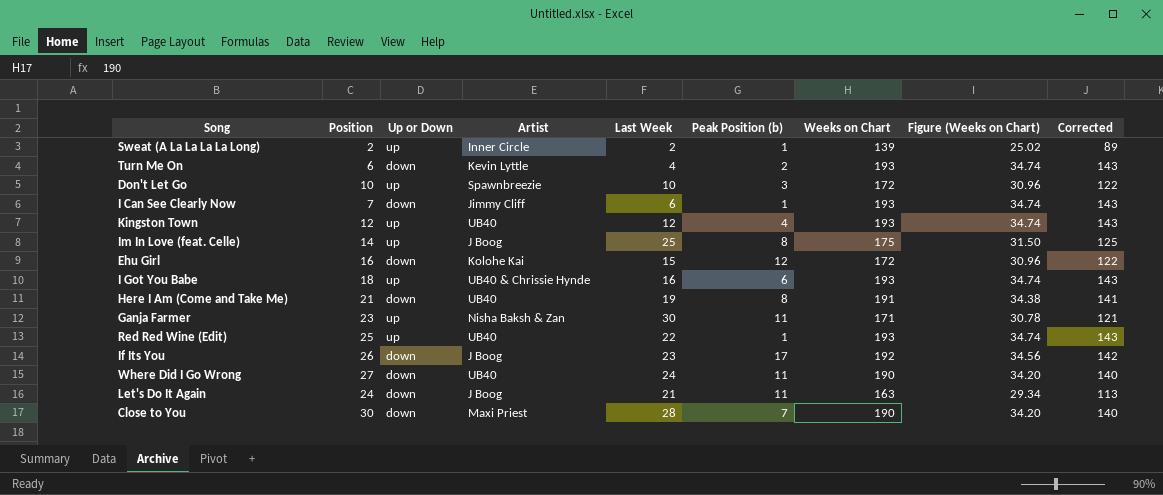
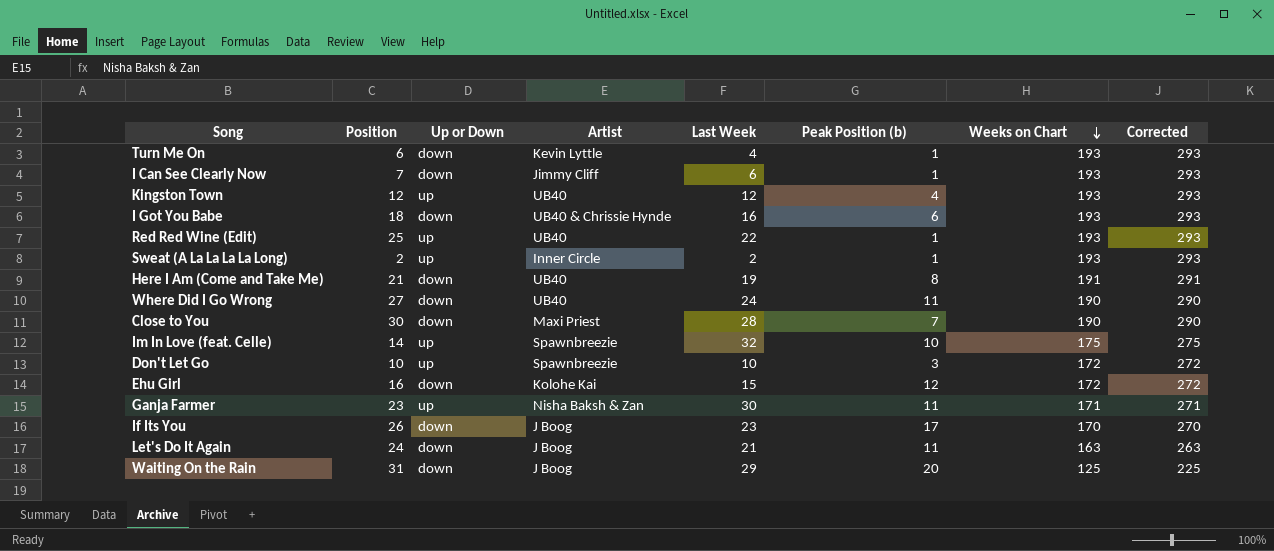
row order: none -> Weeks on Chart descending
column Figure (Weeks on Chart) | formula: [Weeks on Chart] * 0.18 -> none
column Corrected | formula: [Weeks on Chart] - 50 -> [Weeks on Chart] + 100
Turn Me On | Peak Position (b): 2 -> 1
I Got You Babe | Up or Down: up -> down
Sweat (A La La La La Long) | Weeks on Chart: 139 -> 193
Im In Love (feat. Celle) | Artist: J Boog -> Spawnbreezie
Im In Love (feat. Celle) | Last Week: 25 -> 32
Im In Love (feat. Celle) | Peak Position (b): 8 -> 10
If Its You | Weeks on Chart: 192 -> 170
row Waiting On the Rain: none -> 31 | down | J Boog | 29 | 20 | 125 | 225

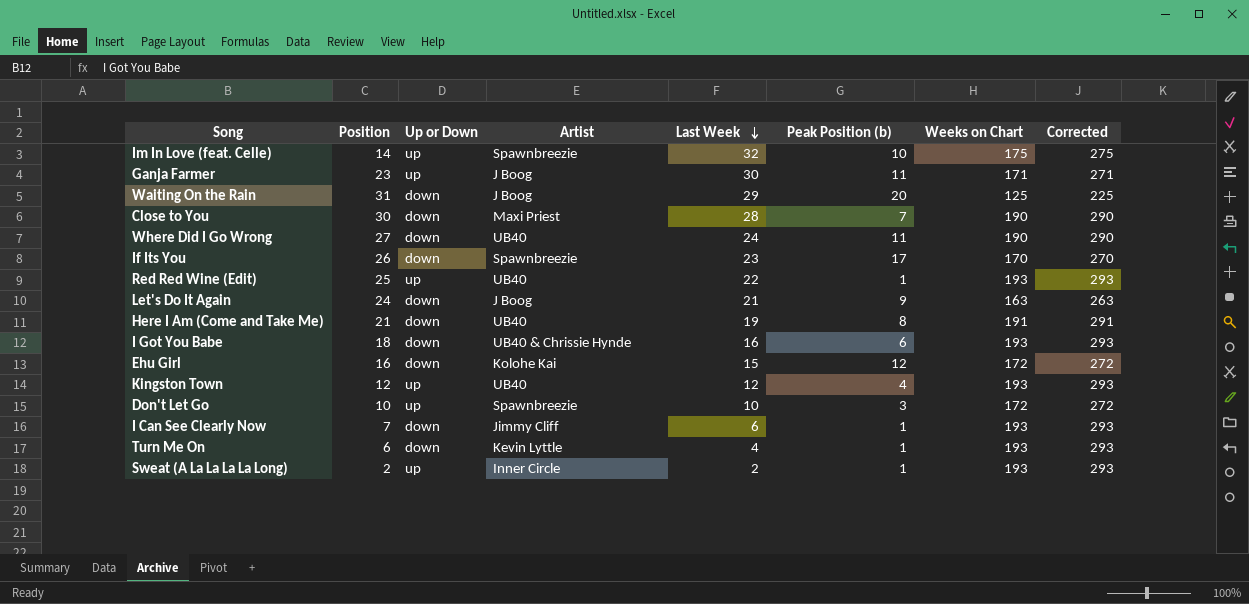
row order: Weeks on Chart descending -> Last Week descending
Ganja Farmer | Artist: Nisha Baksh & Zan -> J Boog
If Its You | Artist: J Boog -> Spawnbreezie
Let's Do It Again | Peak Position (b): 11 -> 9

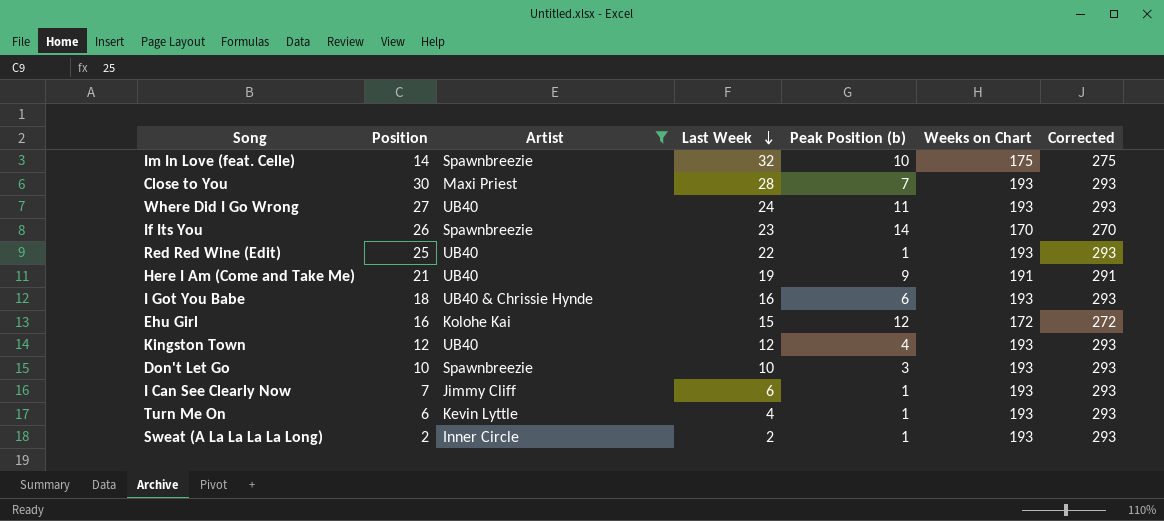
filter: none -> Artist != J Boog
column Up or Down | position: 3 -> none
Close to You | Weeks on Chart: 190 -> 193
Close to You | Corrected: 290 -> 293
Where Did I Go Wrong | Weeks on Chart: 190 -> 193
Where Did I Go Wrong | Corrected: 290 -> 293
If Its You | Peak Position (b): 17 -> 14
Here I Am (Come and Take Me) | Peak Position (b): 8 -> 9
Don't Let Go | Weeks on Chart: 172 -> 193
Don't Let Go | Corrected: 272 -> 293

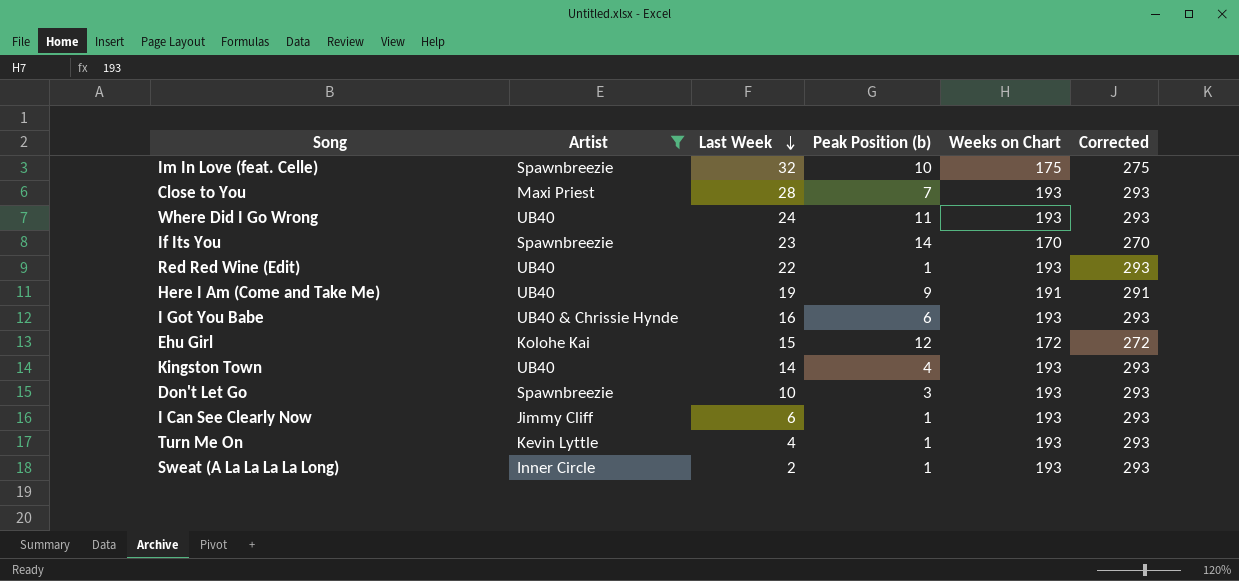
column Position | position: 2 -> none
Kingston Town | Last Week: 12 -> 14

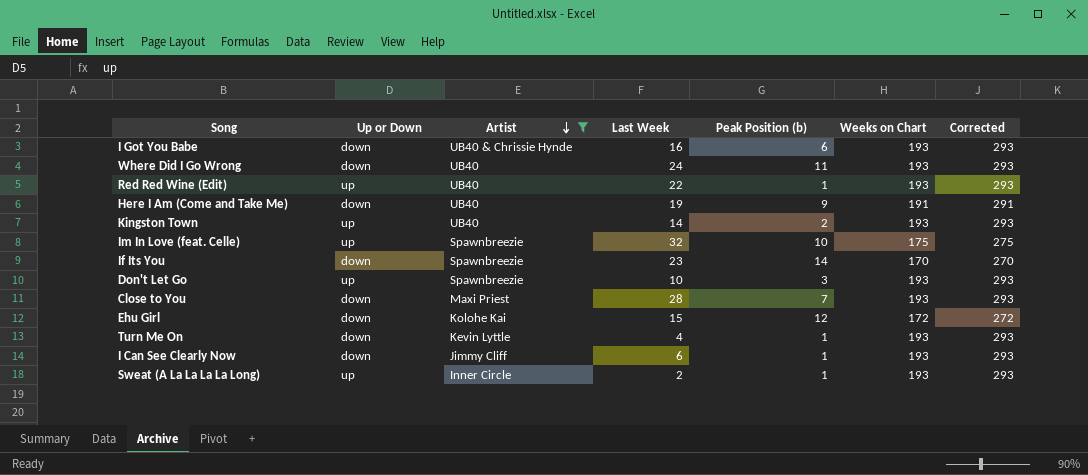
row order: Last Week descending -> Artist descending
column Up or Down | position: none -> 2
Kingston Town | Peak Position (b): 4 -> 2

